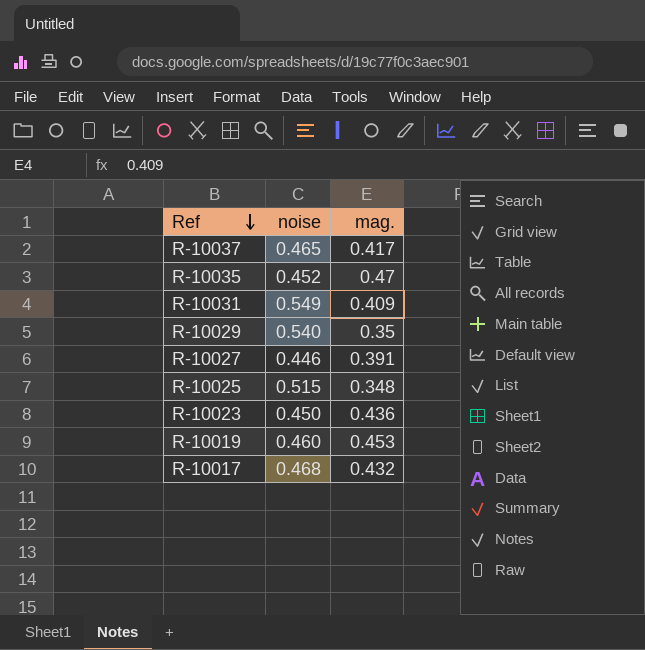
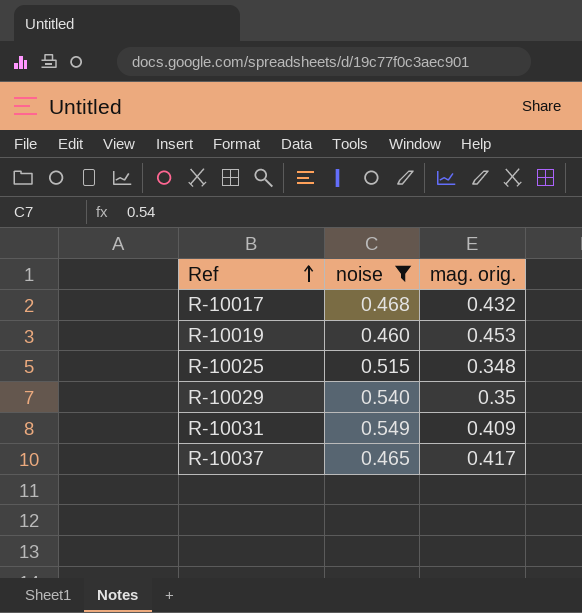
filter: none -> noise >= 0.460
row order: Ref descending -> Ref ascending
column name: mag. -> mag. orig.

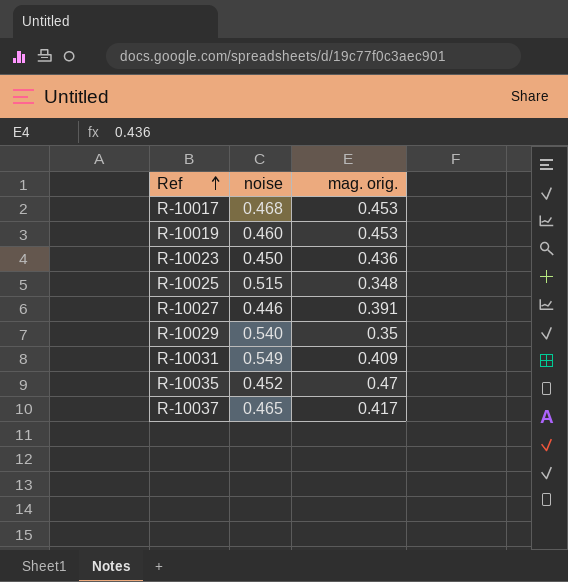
filter: noise >= 0.460 -> none
R-10017 | mag. orig.: 0.432 -> 0.453

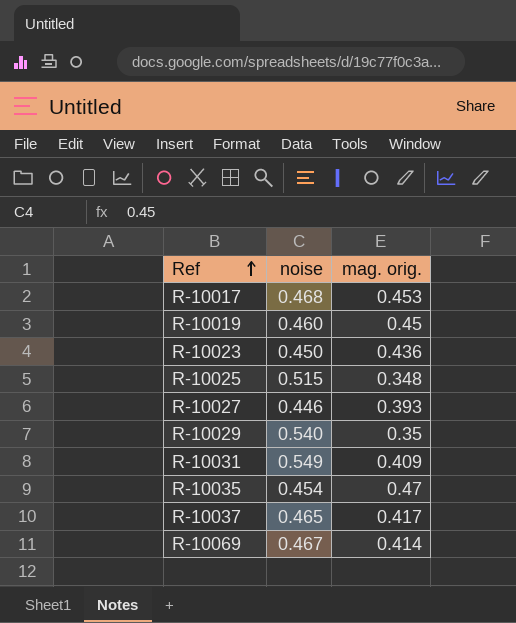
R-10019 | mag. orig.: 0.453 -> 0.45
R-10027 | mag. orig.: 0.391 -> 0.393
R-10035 | noise: 0.452 -> 0.454
row R-10069: none -> 0.467 | 0.414

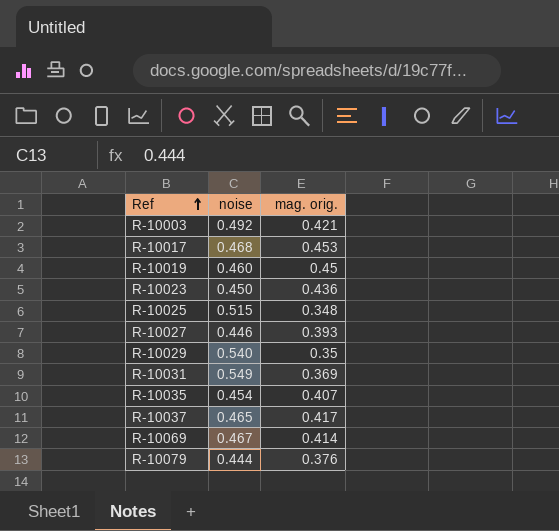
row R-10003: none -> 0.492 | 0.421
R-10031 | mag. orig.: 0.409 -> 0.369
R-10035 | mag. orig.: 0.47 -> 0.407
row R-10079: none -> 0.444 | 0.376

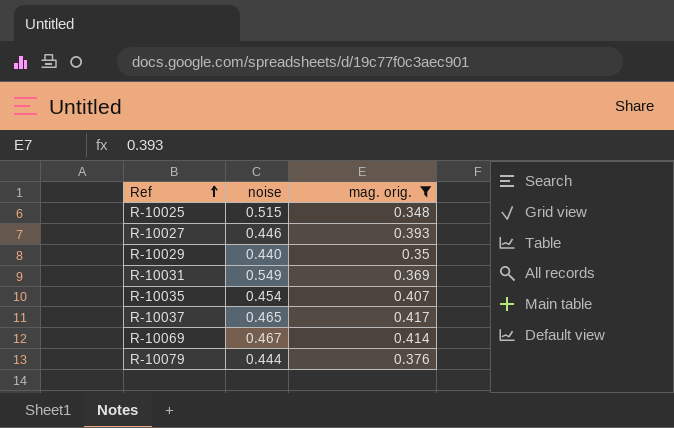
filter: none -> mag. orig. <= 0.417
R-10029 | noise: 0.540 -> 0.440

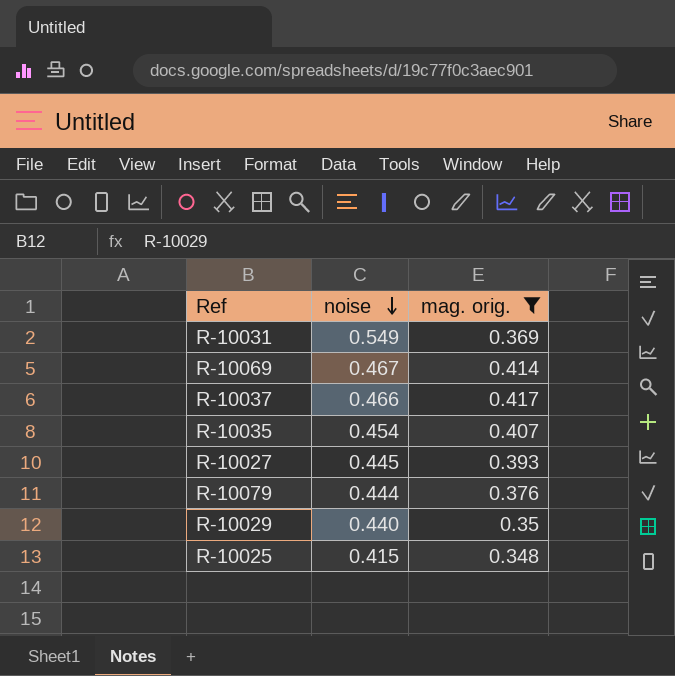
row order: Ref ascending -> noise descending
R-10037 | noise: 0.465 -> 0.466
R-10027 | noise: 0.446 -> 0.445
R-10025 | noise: 0.515 -> 0.415

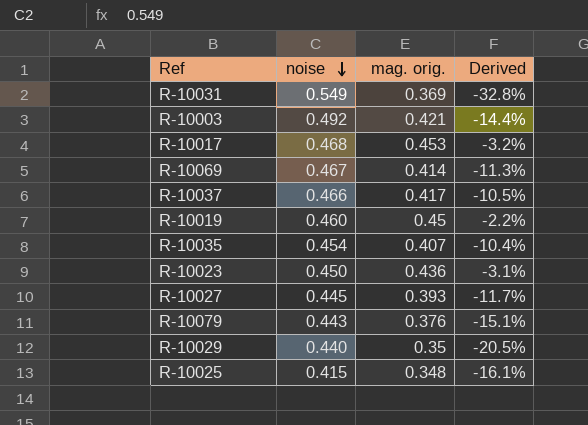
filter: mag. orig. <= 0.417 -> none
column Derived | formula: none -> ([mag. orig.] - [noise]) / [noise]
R-10079 | noise: 0.444 -> 0.443

